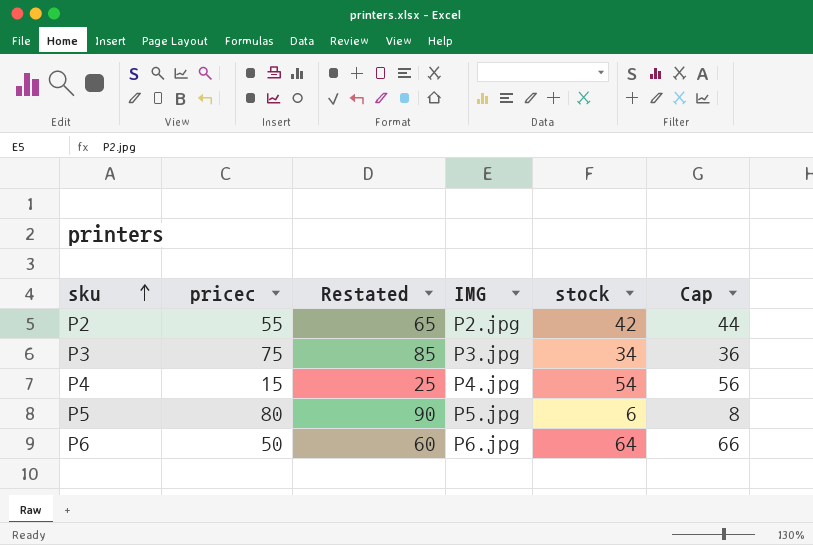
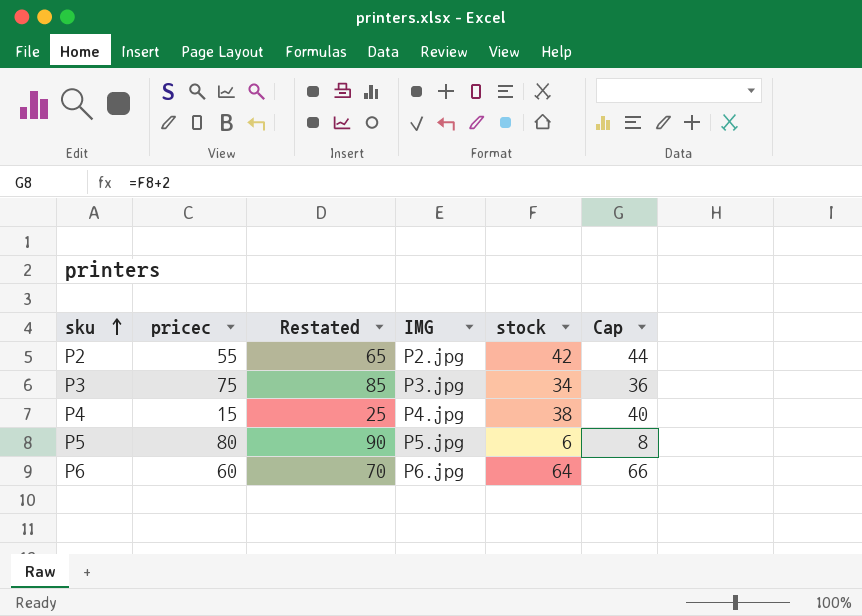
P4 | stock: 54 -> 38
P4 | Cap: 56 -> 40
P6 | pricec: 50 -> 60
P6 | Restated: 60 -> 70

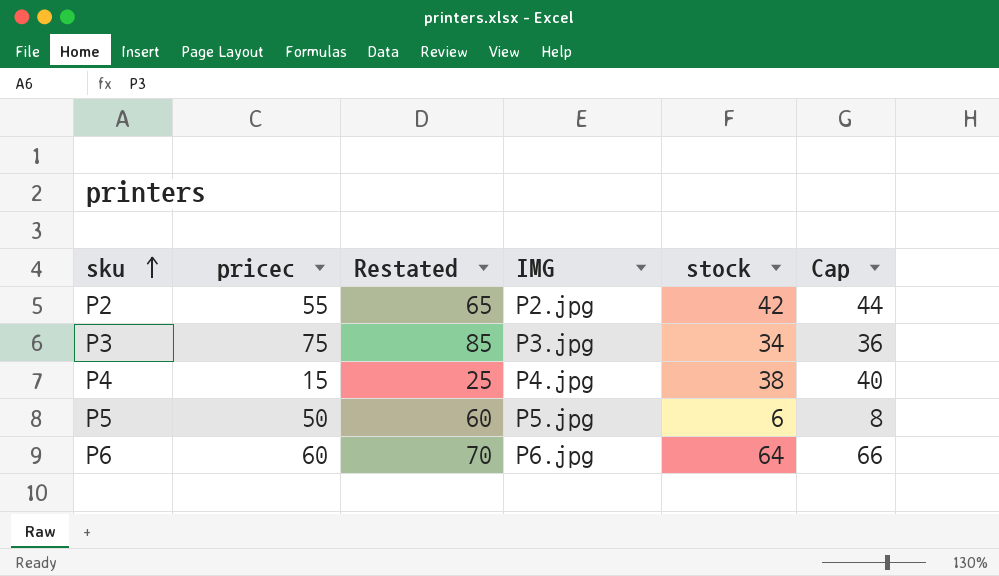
P5 | pricec: 80 -> 50
P5 | Restated: 90 -> 60

